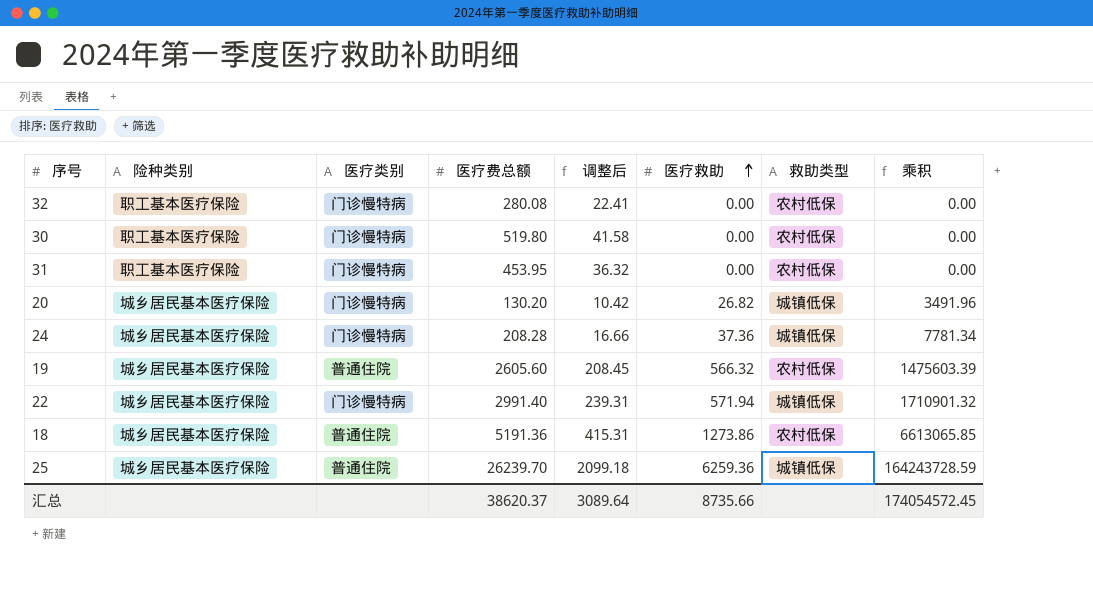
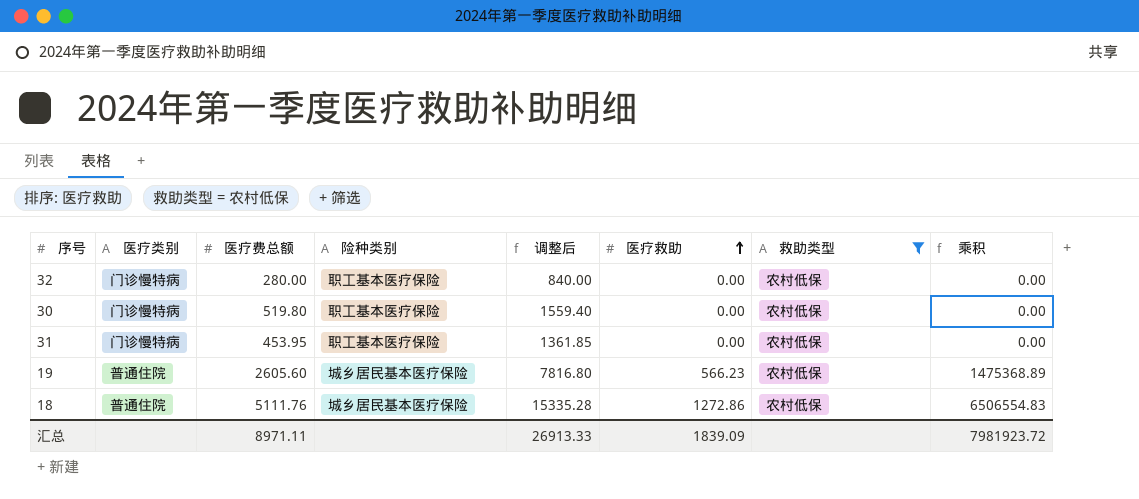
filter: none -> 救助类型 = 农村低保
column 险种类别 | position: 2 -> 4
column 调整后 | formula: [医疗费总额] * 0.08 -> [医疗费总额] * 3
32 | 医疗费总额: 280.08 -> 280.00
19 | 医疗救助: 566.32 -> 566.23
19 | 乘积: 1475603.39 -> 1475368.89
18 | 医疗费总额: 5191.36 -> 5111.76
18 | 医疗救助: 1273.86 -> 1272.86
18 | 乘积: 6613065.85 -> 6506554.83
汇总 | 医疗费总额: 38620.37 -> 8971.11
汇总 | 调整后: 3089.64 -> 26913.33
汇总 | 医疗救助: 8735.66 -> 1839.09
汇总 | 乘积: 174054572.45 -> 7981923.72

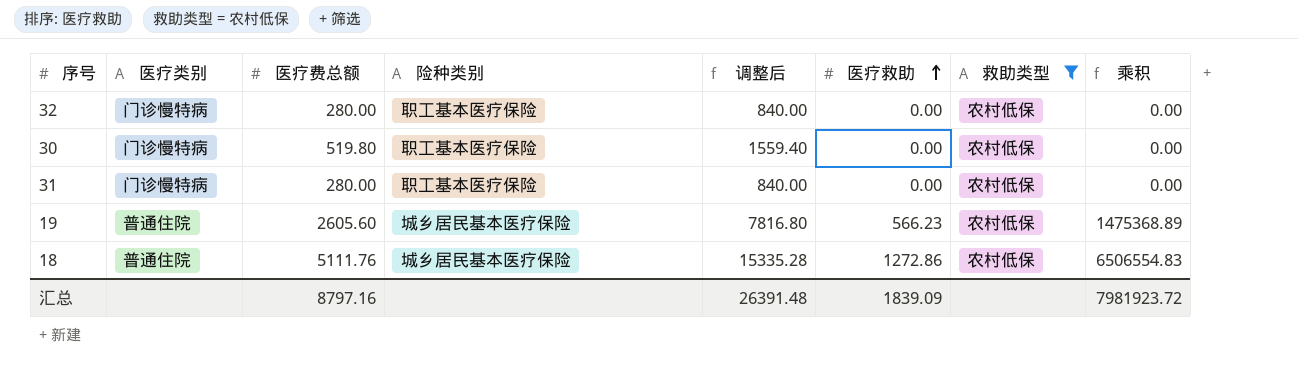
31 | 医疗费总额: 453.95 -> 280.00
31 | 调整后: 1361.85 -> 840.00
汇总 | 医疗费总额: 8971.11 -> 8797.16
汇总 | 调整后: 26913.33 -> 26391.48

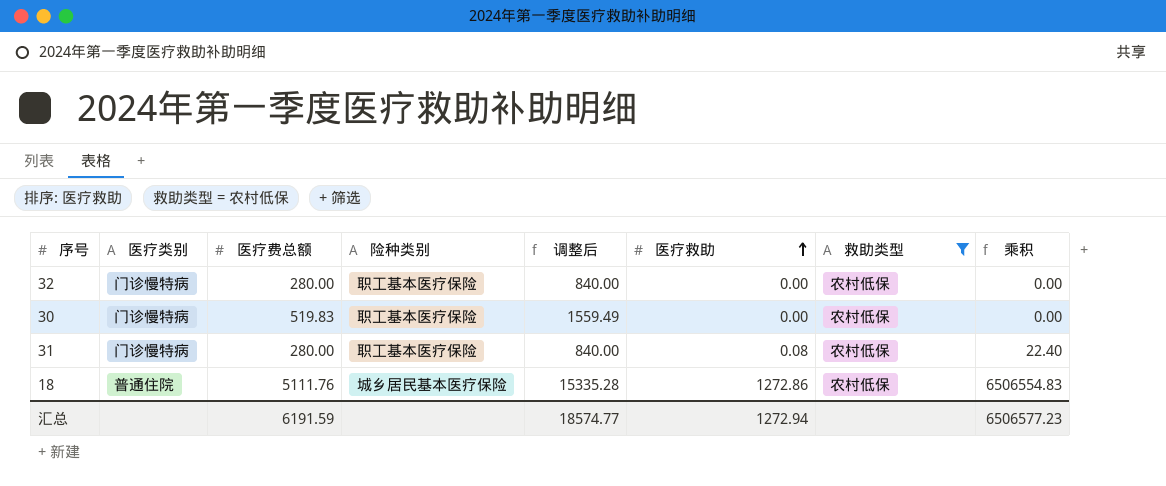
row 19: 普通住院 | 2605.60 | 城乡居民基本医疗保险 | 7816.80 | 566.23 | 农村低保 | 1475368.89 -> none
30 | 医疗费总额: 519.80 -> 519.83
30 | 调整后: 1559.40 -> 1559.49
31 | 医疗救助: 0.00 -> 0.08
31 | 乘积: 0.00 -> 22.40
汇总 | 医疗费总额: 8797.16 -> 6191.59
汇总 | 调整后: 26391.48 -> 18574.77
汇总 | 医疗救助: 1839.09 -> 1272.94
汇总 | 乘积: 7981923.72 -> 6506577.23

